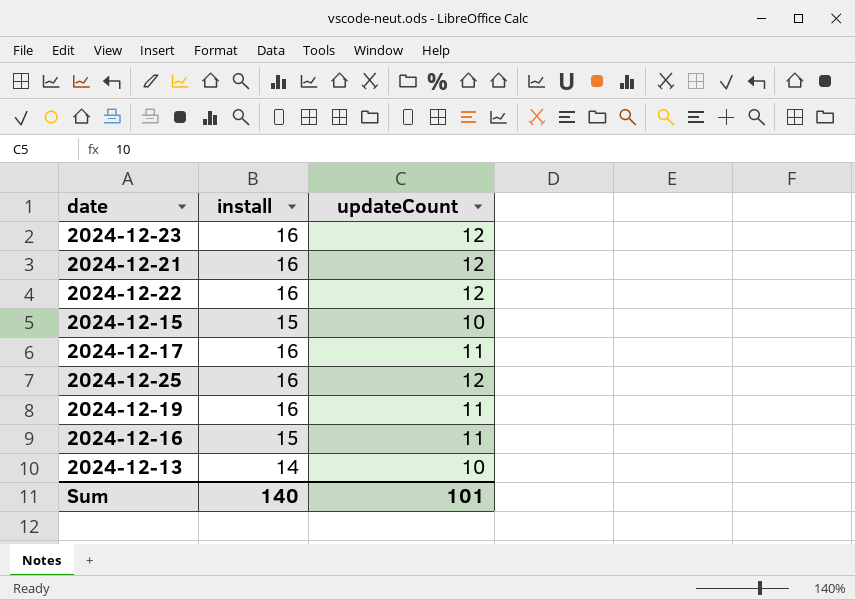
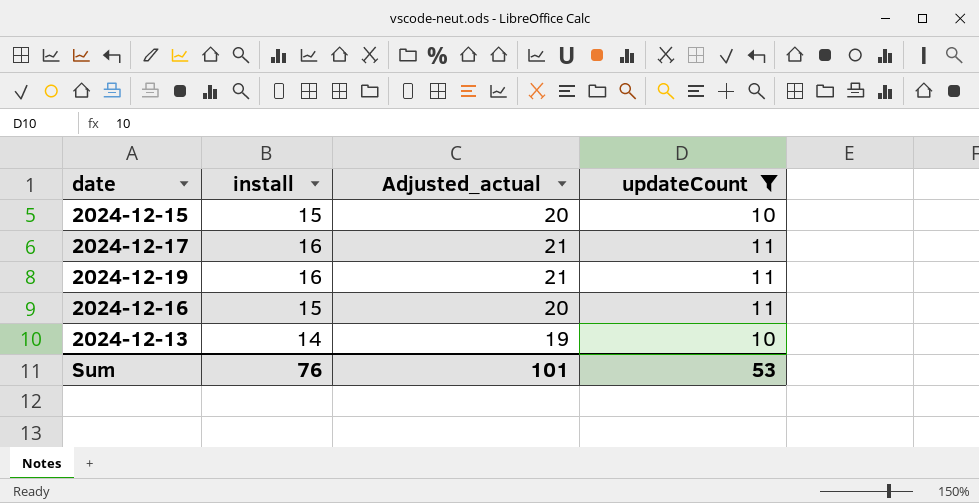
filter: none -> updateCount != 12
column Adjusted_actual | formula: none -> [install] + 5
Sum | install: 140 -> 76
Sum | updateCount: 101 -> 53

